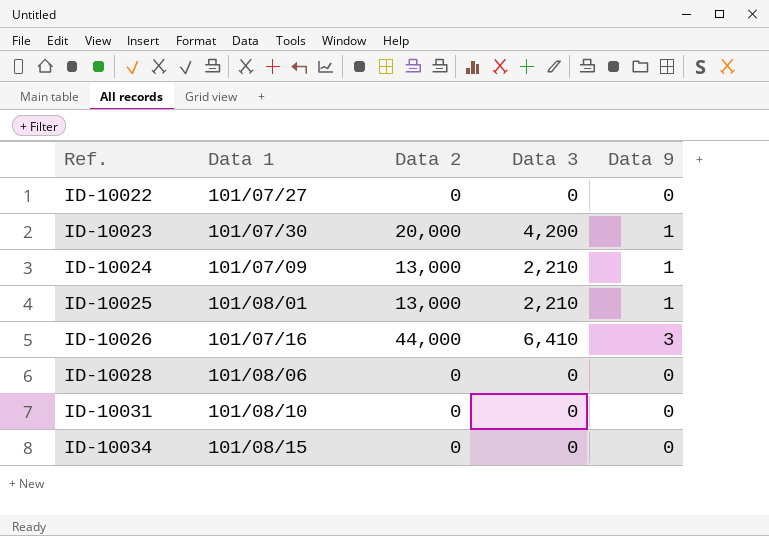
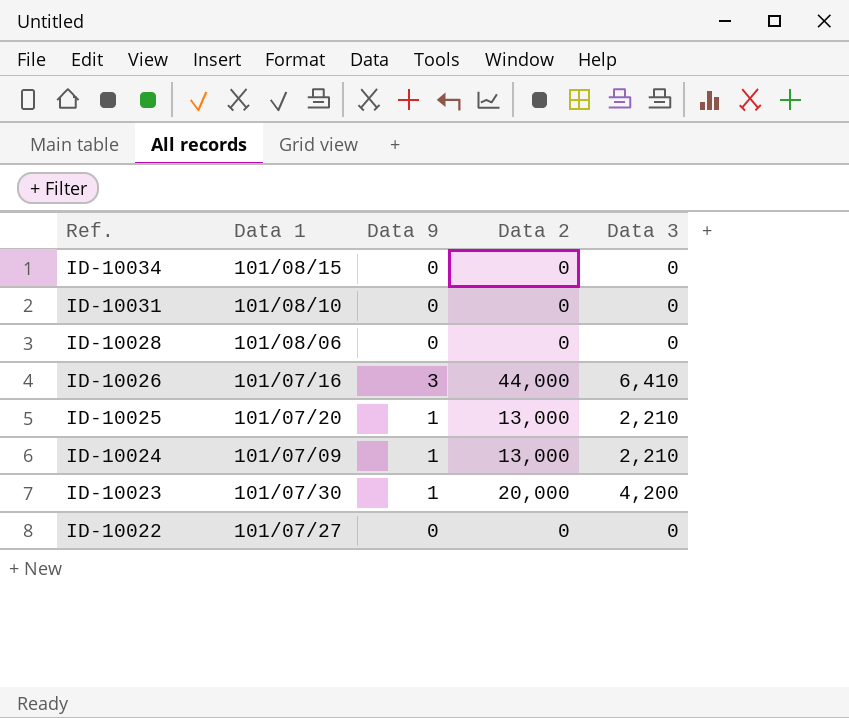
row order: Ref. ascending -> Ref. descending
column Data 9 | position: 5 -> 3
ID-10025 | Data 1: 101/08/01 -> 101/07/20

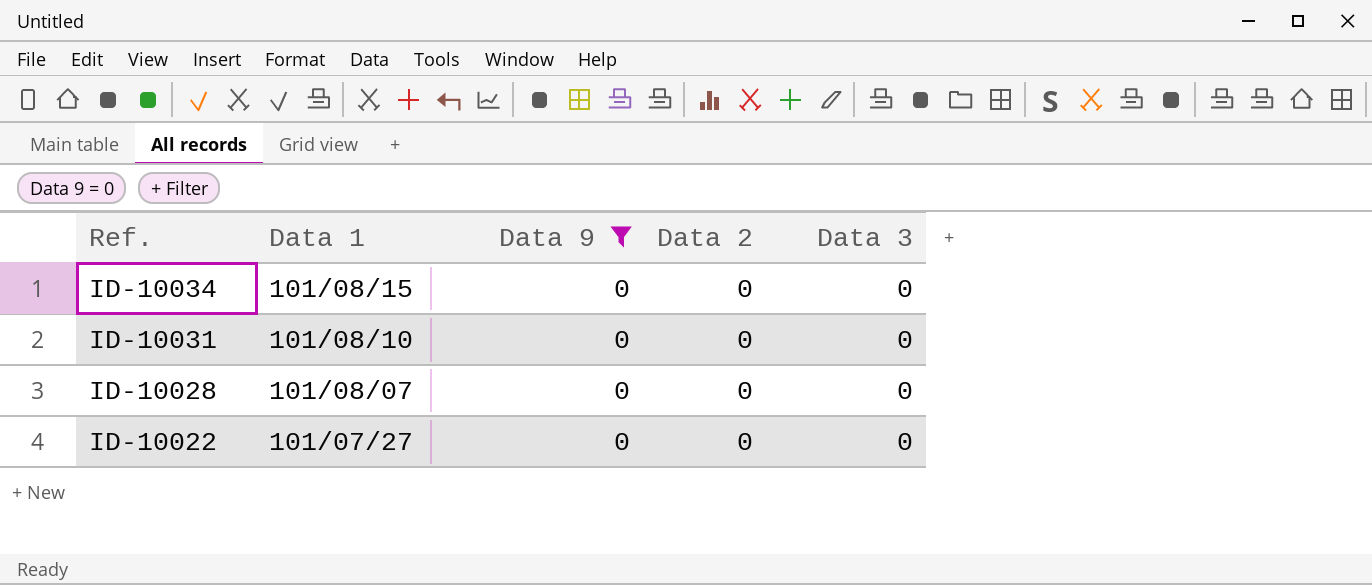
filter: none -> Data 9 = 0
ID-10028 | Data 1: 101/08/06 -> 101/08/07

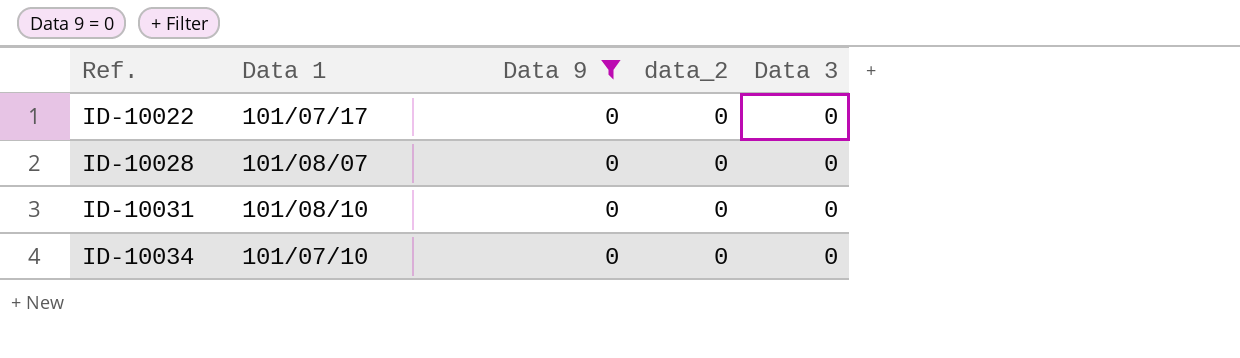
row order: Ref. descending -> Ref. ascending
column name: Data 2 -> data_2
ID-10022 | Data 1: 101/07/27 -> 101/07/17
ID-10034 | Data 1: 101/08/15 -> 101/07/10

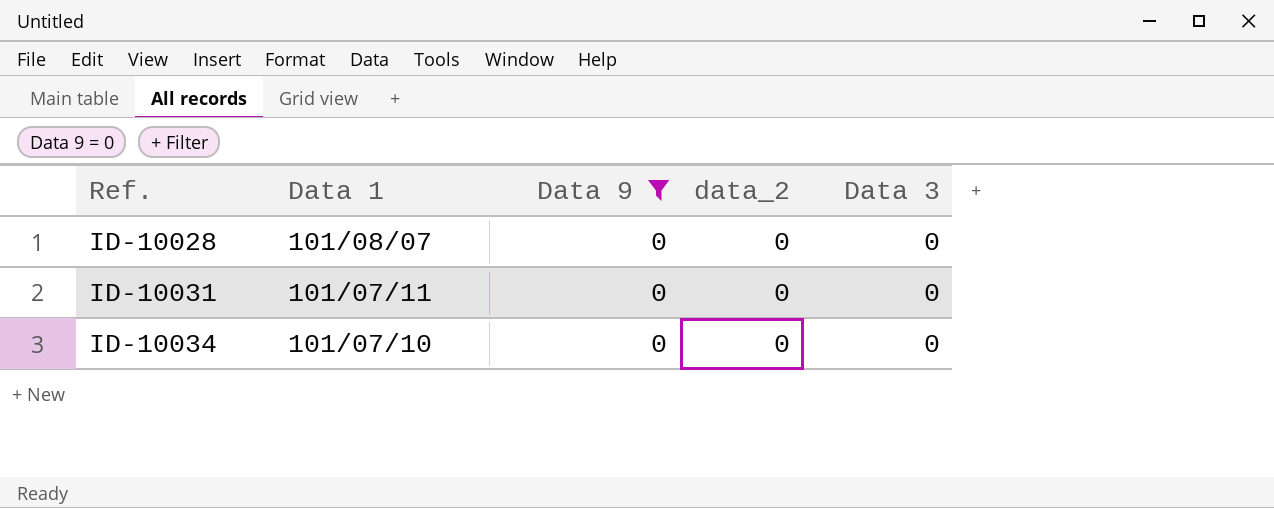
row ID-10022: 101/07/17 | 0 | 0 | 0 -> none
ID-10031 | Data 1: 101/08/10 -> 101/07/11

